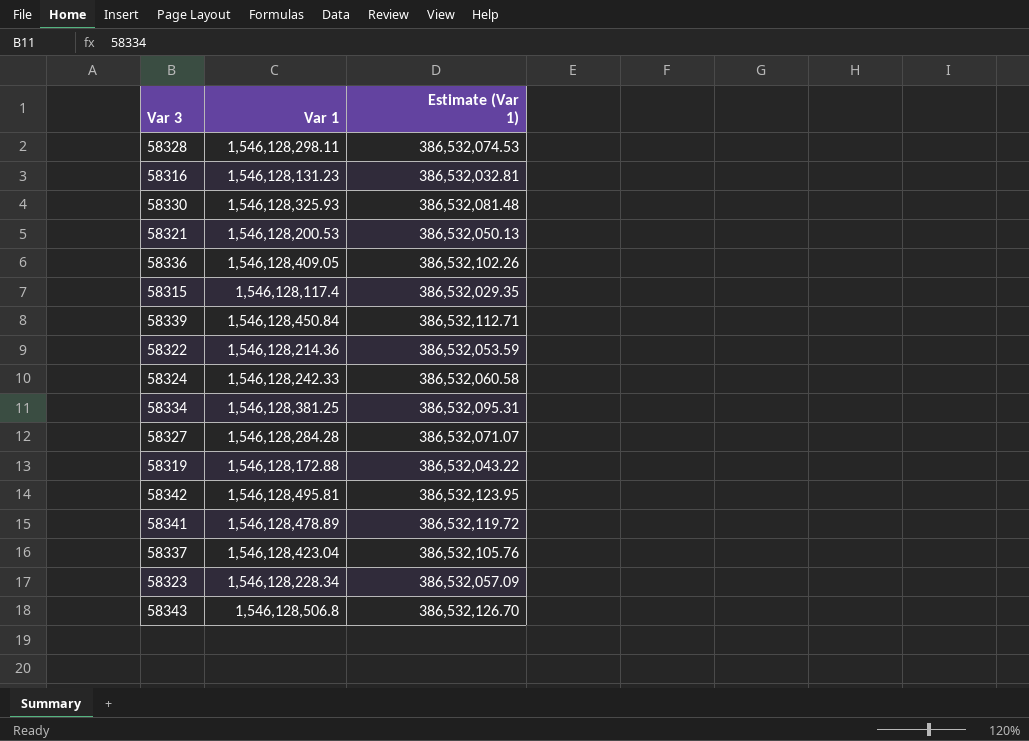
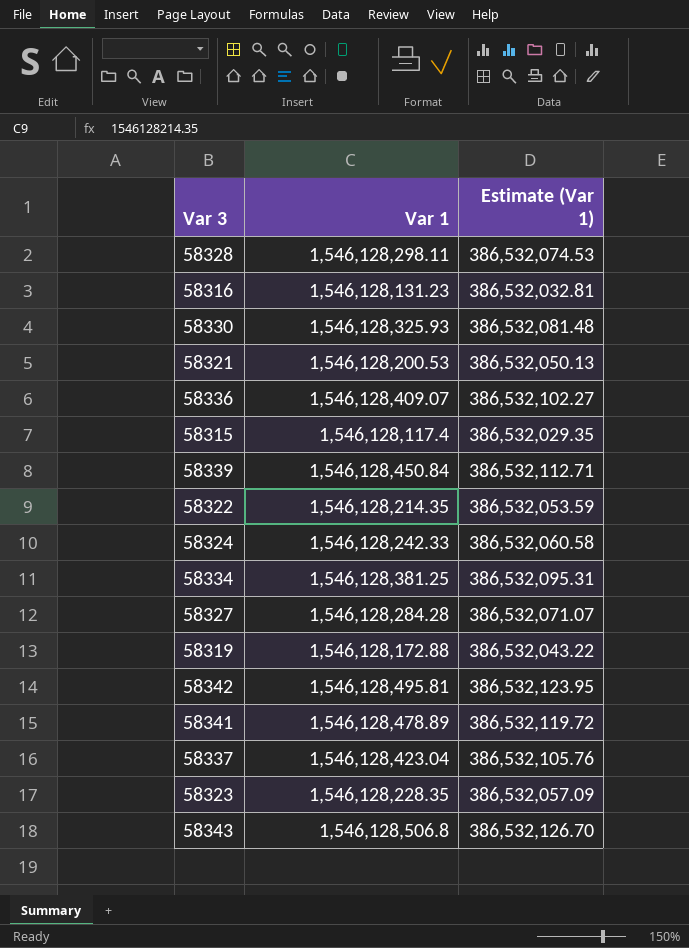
58336 | Var 1: 1,546,128,409.05 -> 1,546,128,409.07
58336 | Estimate (Var 1): 386,532,102.26 -> 386,532,102.27
58322 | Var 1: 1,546,128,214.36 -> 1,546,128,214.35
58323 | Var 1: 1,546,128,228.34 -> 1,546,128,228.35

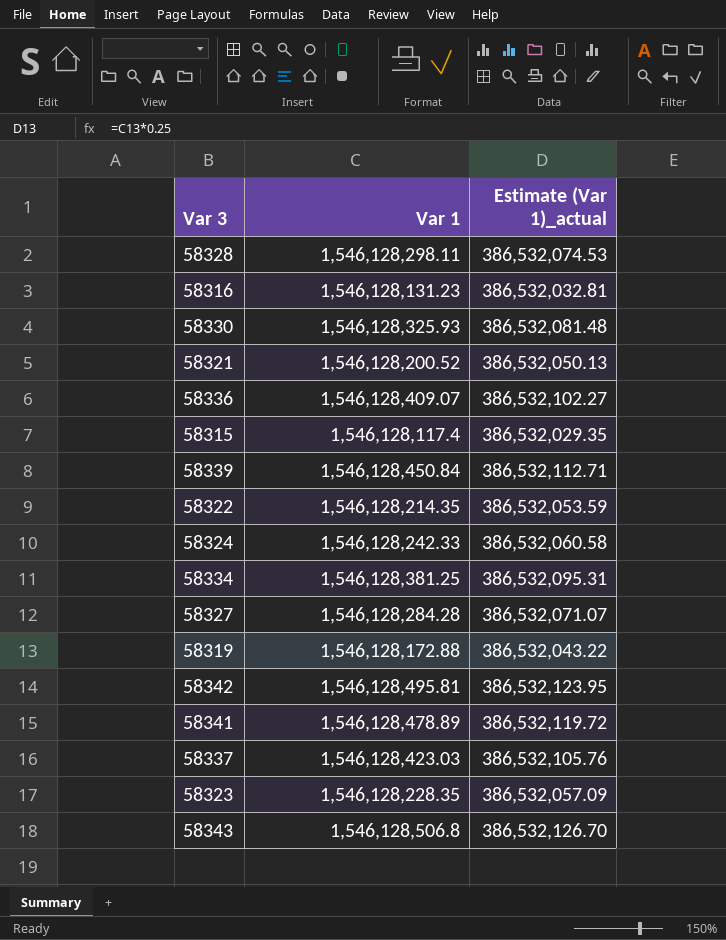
column name: Estimate (Var 1) -> Estimate (Var 1)_actual
58321 | Var 1: 1,546,128,200.53 -> 1,546,128,200.52
58337 | Var 1: 1,546,128,423.04 -> 1,546,128,423.03

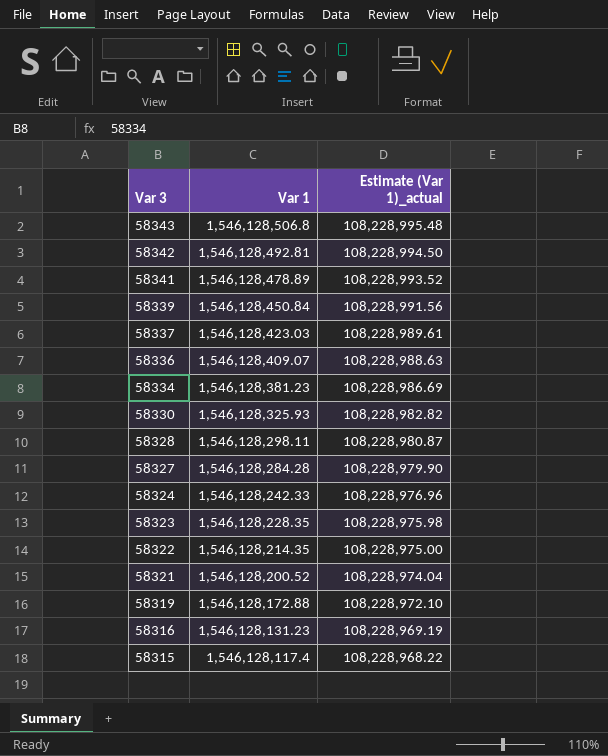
row order: none -> Var 3 descending
column Estimate (Var 1)_actual | formula: [Var 1] * 0.25 -> [Var 1] * 0.07
58342 | Var 1: 1,546,128,495.81 -> 1,546,128,492.81
58334 | Var 1: 1,546,128,381.25 -> 1,546,128,381.23

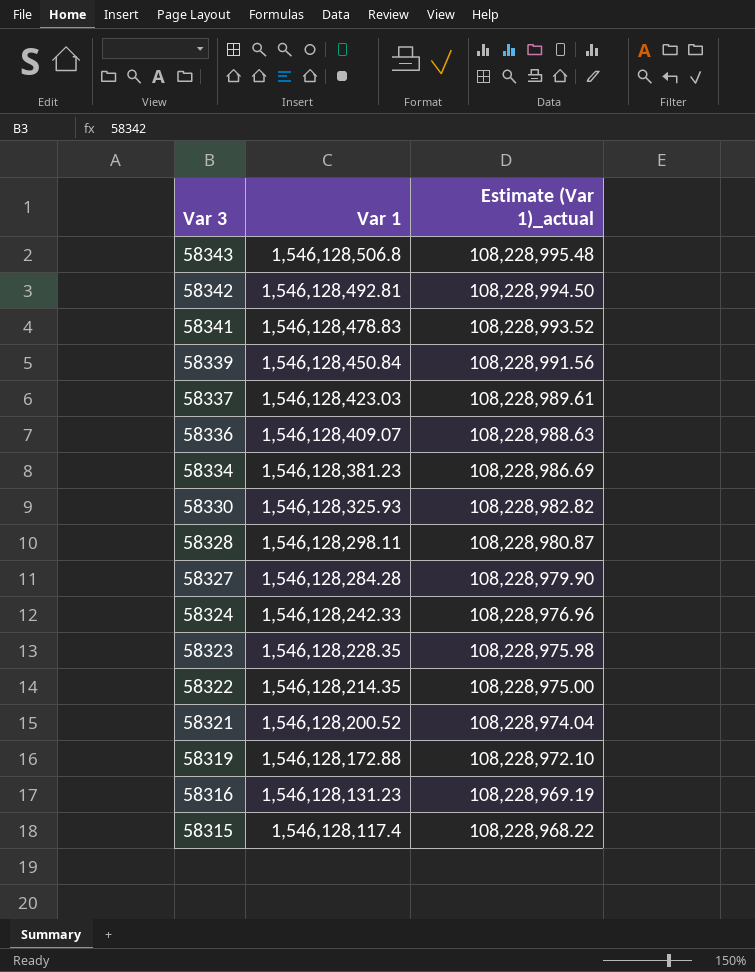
58341 | Var 1: 1,546,128,478.89 -> 1,546,128,478.83

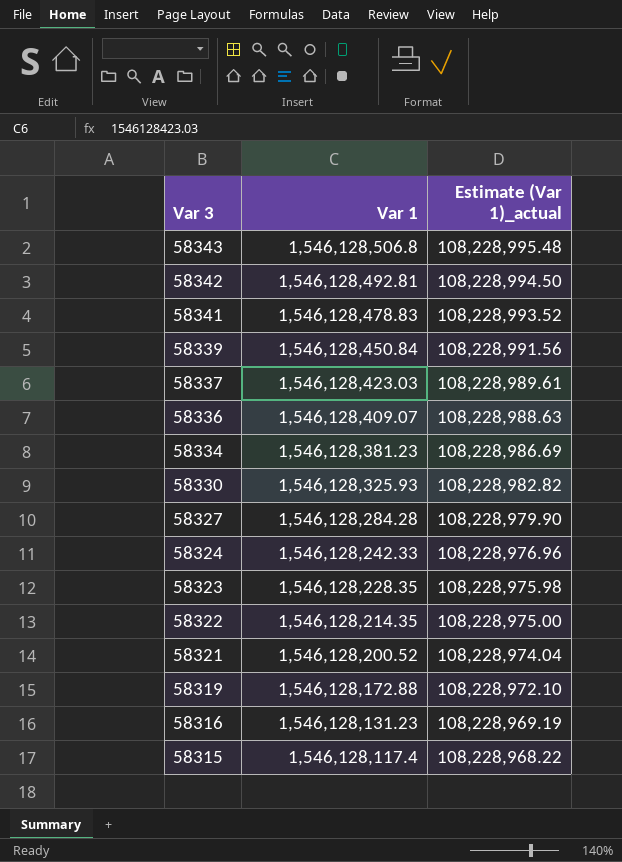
row 58328: 1,546,128,298.11 | 108,228,980.87 -> none

